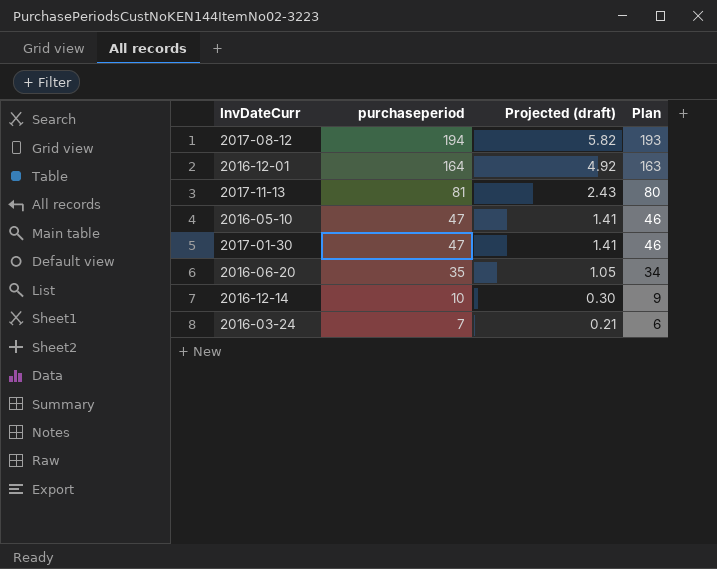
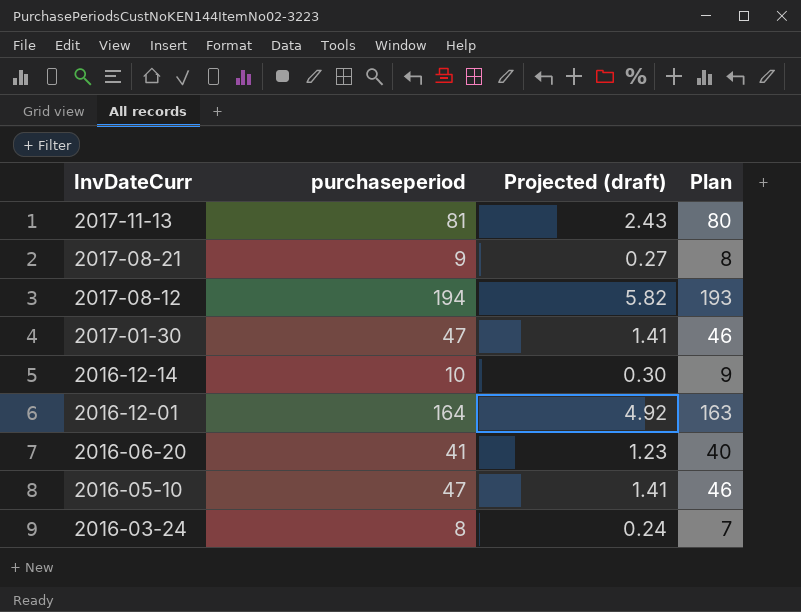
row order: purchaseperiod descending -> InvDateCurr descending
row 2017-08-21: none -> 9 | 0.27 | 8
2016-06-20 | purchaseperiod: 35 -> 41
2016-06-20 | Projected (draft): 1.05 -> 1.23
2016-06-20 | Plan: 34 -> 40
2016-03-24 | purchaseperiod: 7 -> 8
2016-03-24 | Projected (draft): 0.21 -> 0.24
2016-03-24 | Plan: 6 -> 7

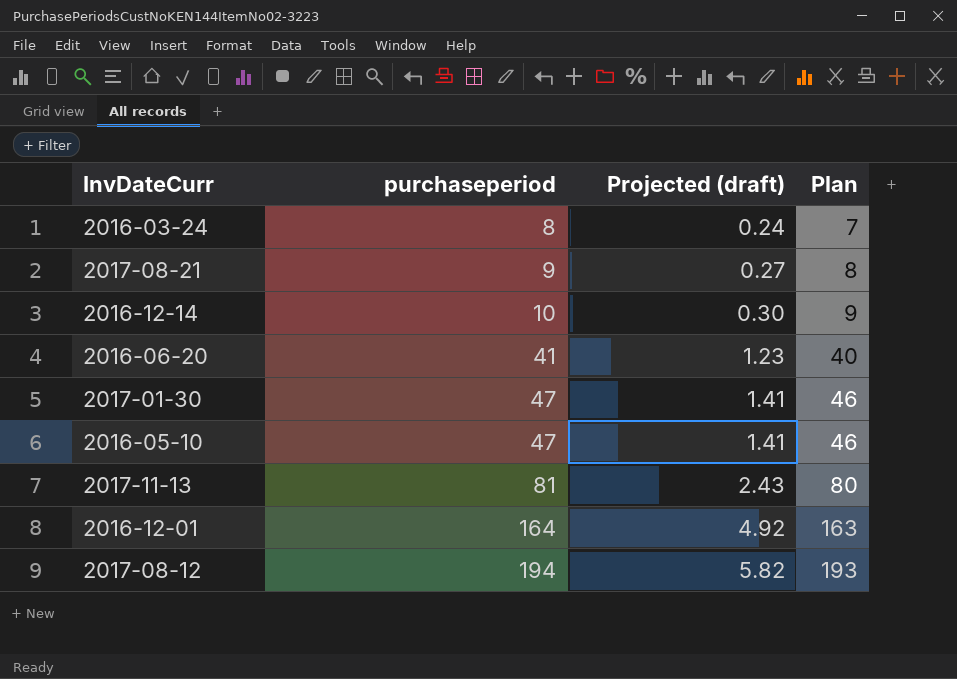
row order: InvDateCurr descending -> purchaseperiod ascending

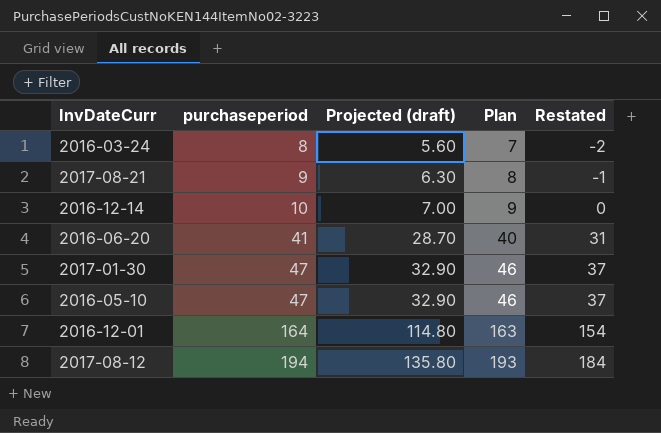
column Projected (draft) | formula: [purchaseperiod] * 0.03 -> [purchaseperiod] * 0.7
column Restated | formula: none -> [purchaseperiod] - 10
row 2017-11-13: 81 | 2.43 | 80 -> none

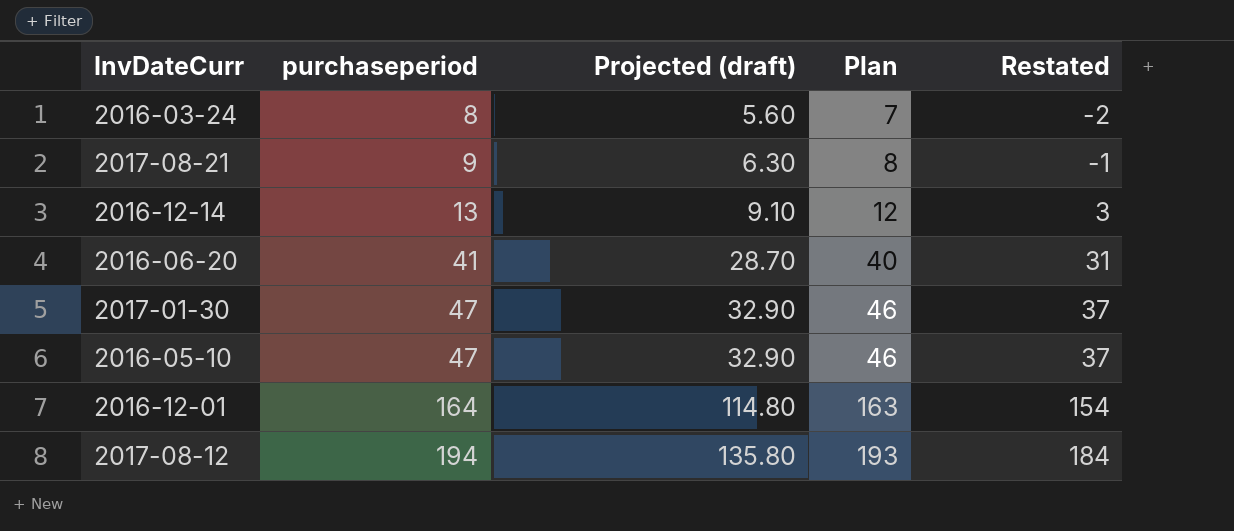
2016-12-14 | purchaseperiod: 10 -> 13
2016-12-14 | Projected (draft): 7.00 -> 9.10
2016-12-14 | Plan: 9 -> 12
2016-12-14 | Restated: 0 -> 3

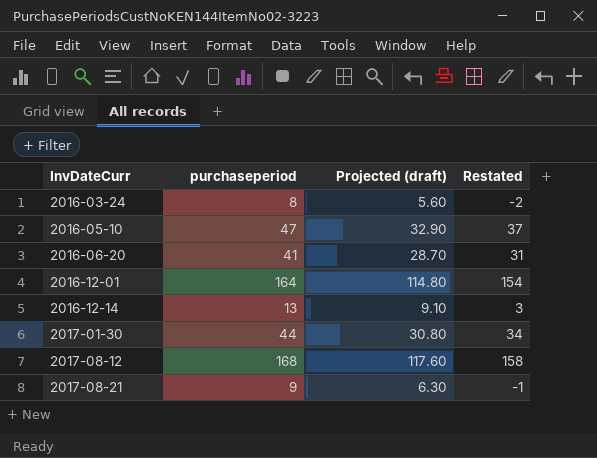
row order: purchaseperiod ascending -> InvDateCurr ascending
column Plan | formula: [purchaseperiod] - 1 -> none
2017-01-30 | purchaseperiod: 47 -> 44
2017-01-30 | Projected (draft): 32.90 -> 30.80
2017-01-30 | Restated: 37 -> 34
2017-08-12 | purchaseperiod: 194 -> 168
2017-08-12 | Projected (draft): 135.80 -> 117.60
2017-08-12 | Restated: 184 -> 158

